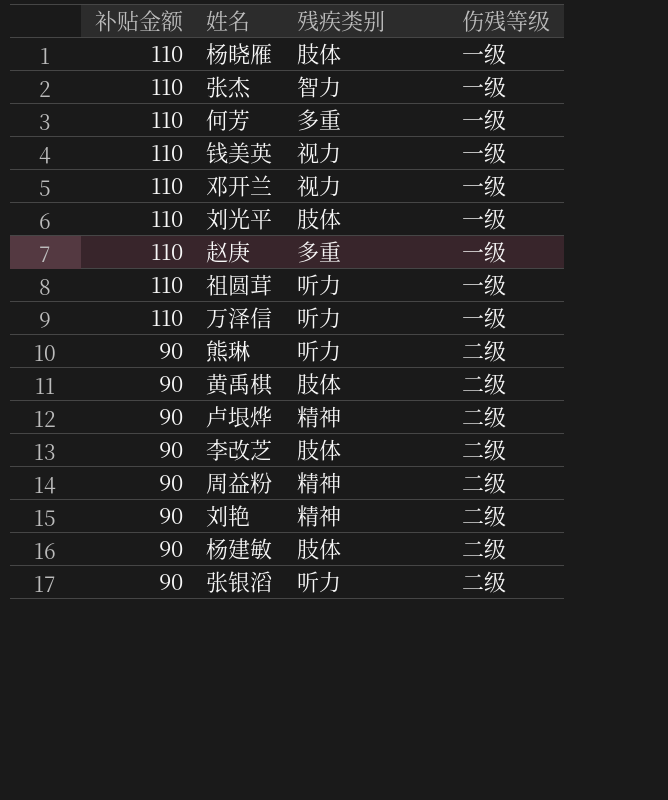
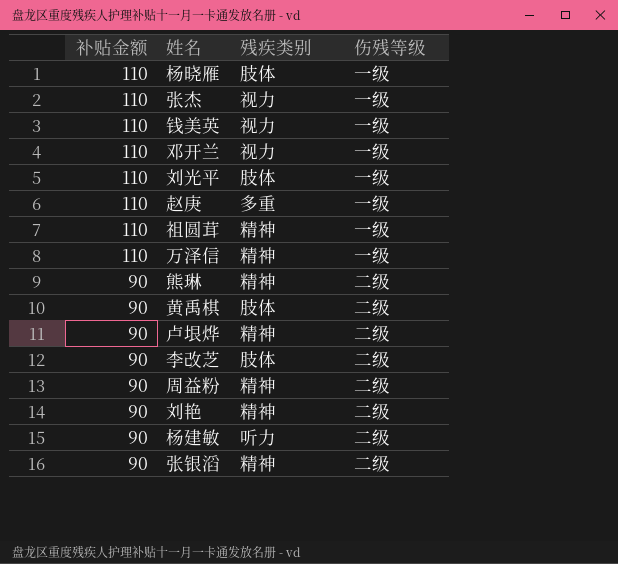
row 何芳: 110 | 多重 | 一级 -> none
张杰 | 残疾类别: 智力 -> 视力
祖圆茸 | 残疾类别: 听力 -> 精神
万泽信 | 残疾类别: 听力 -> 精神
熊琳 | 残疾类别: 听力 -> 精神
杨建敏 | 残疾类别: 肢体 -> 听力
张银滔 | 残疾类别: 听力 -> 精神

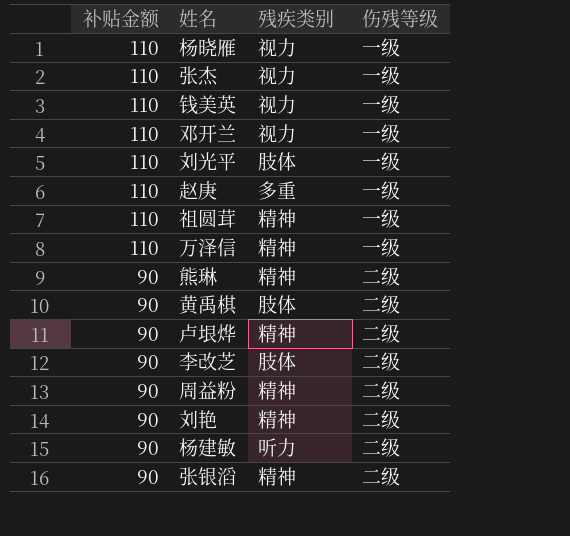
杨晓雁 | 残疾类别: 肢体 -> 视力

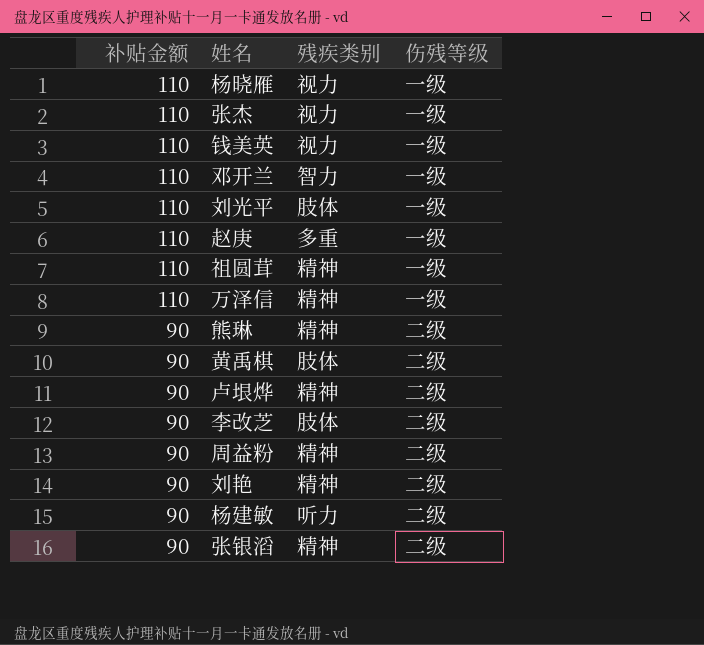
邓开兰 | 残疾类别: 视力 -> 智力

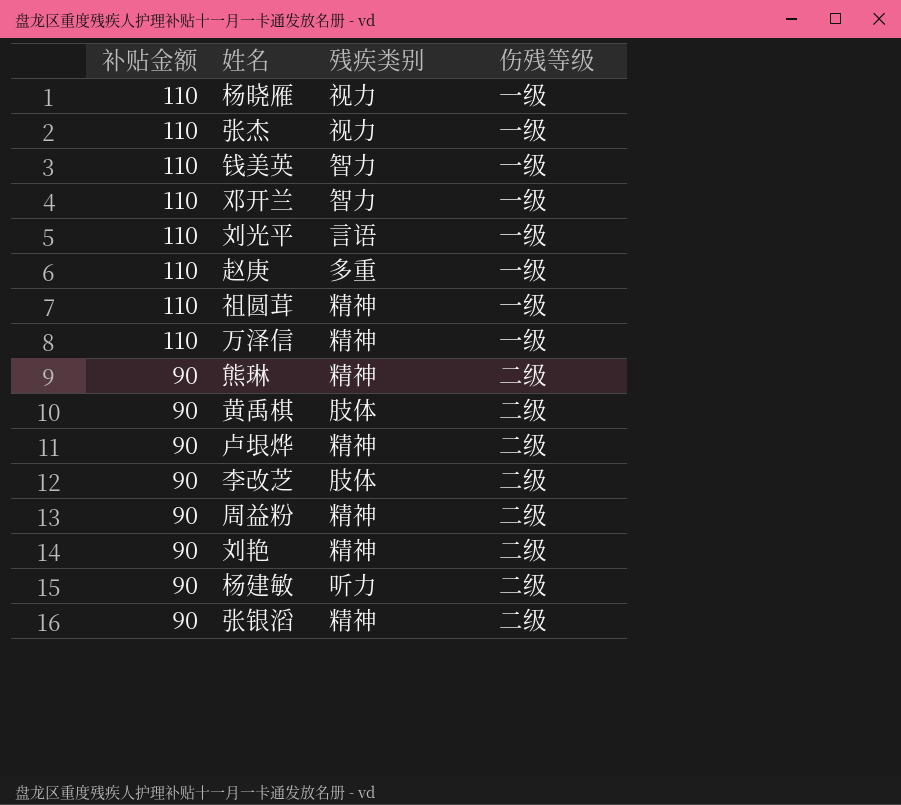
钱美英 | 残疾类别: 视力 -> 智力
刘光平 | 残疾类别: 肢体 -> 言语

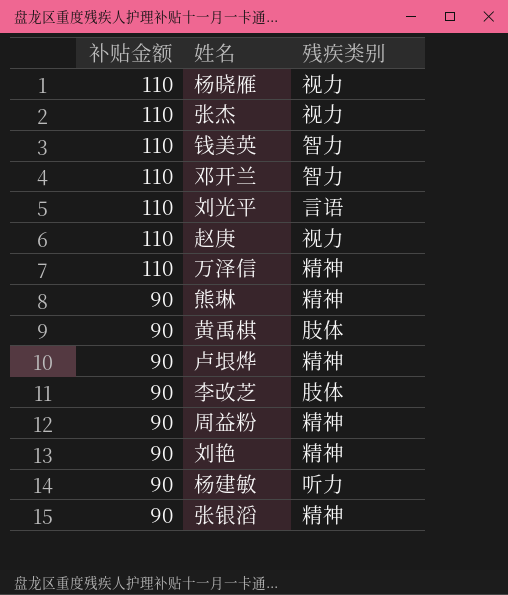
column 伤残等级 | position: 4 -> none
row 祖圆茸: 110 | 精神 | 一级 -> none
赵庚 | 残疾类别: 多重 -> 视力

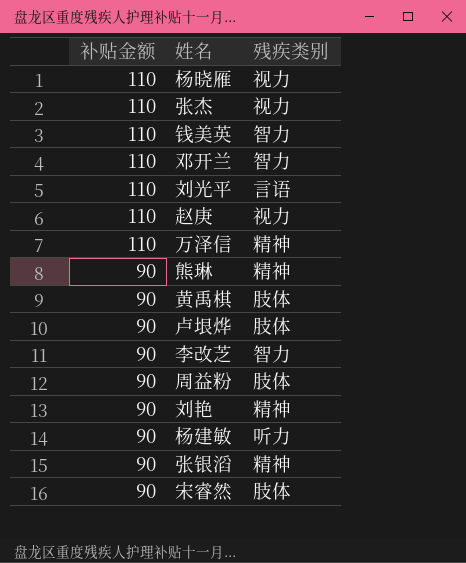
卢垠烨 | 残疾类别: 精神 -> 肢体
李改芝 | 残疾类别: 肢体 -> 智力
周益粉 | 残疾类别: 精神 -> 肢体
row 宋睿然: none -> 90 | 肢体

